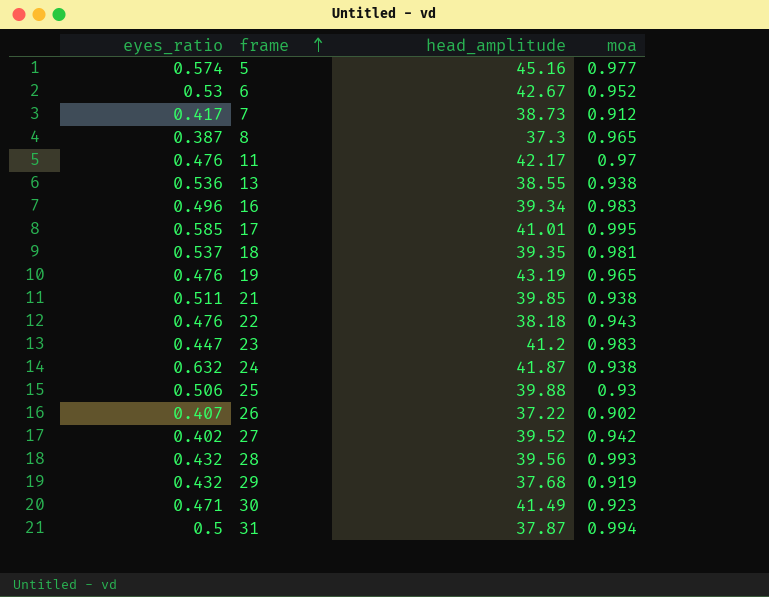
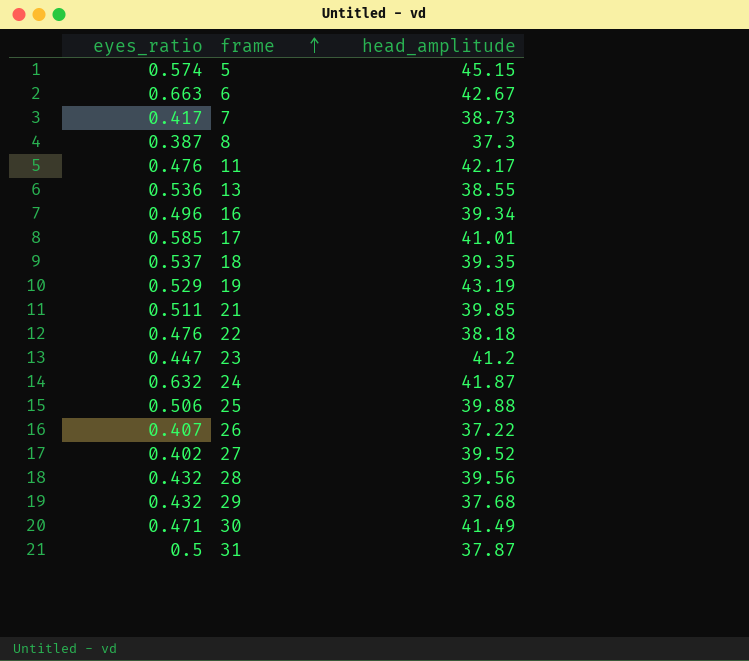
column moa | position: 4 -> none
5 | head_amplitude: 45.16 -> 45.15
6 | eyes_ratio: 0.53 -> 0.663
19 | eyes_ratio: 0.476 -> 0.529

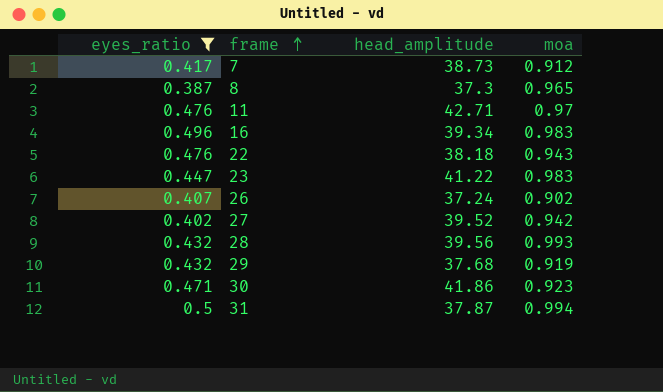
filter: none -> eyes_ratio <= 0.5
column moa | position: none -> 4
11 | head_amplitude: 42.17 -> 42.71
23 | head_amplitude: 41.2 -> 41.22
26 | head_amplitude: 37.22 -> 37.24
30 | head_amplitude: 41.49 -> 41.86

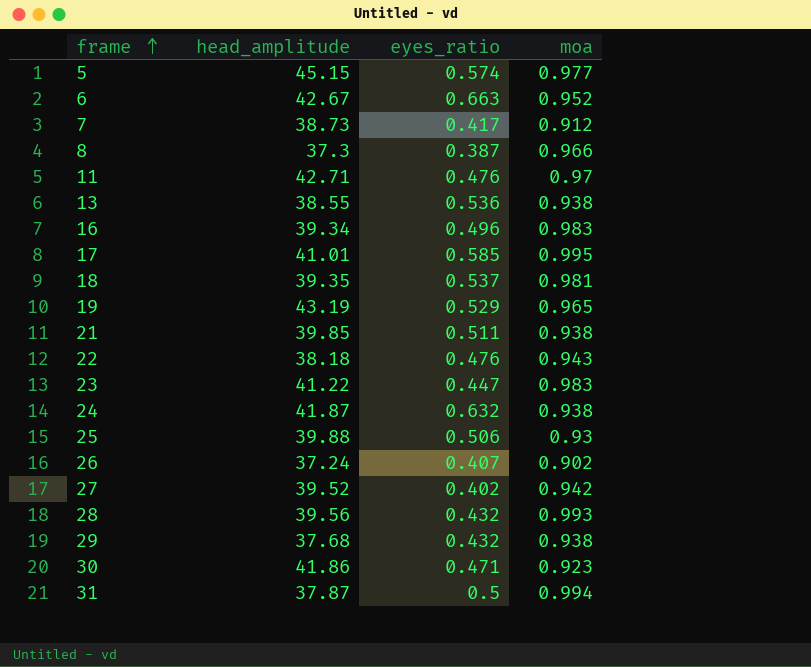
filter: eyes_ratio <= 0.5 -> none
column eyes_ratio | position: 1 -> 3
8 | moa: 0.965 -> 0.966
29 | moa: 0.919 -> 0.938

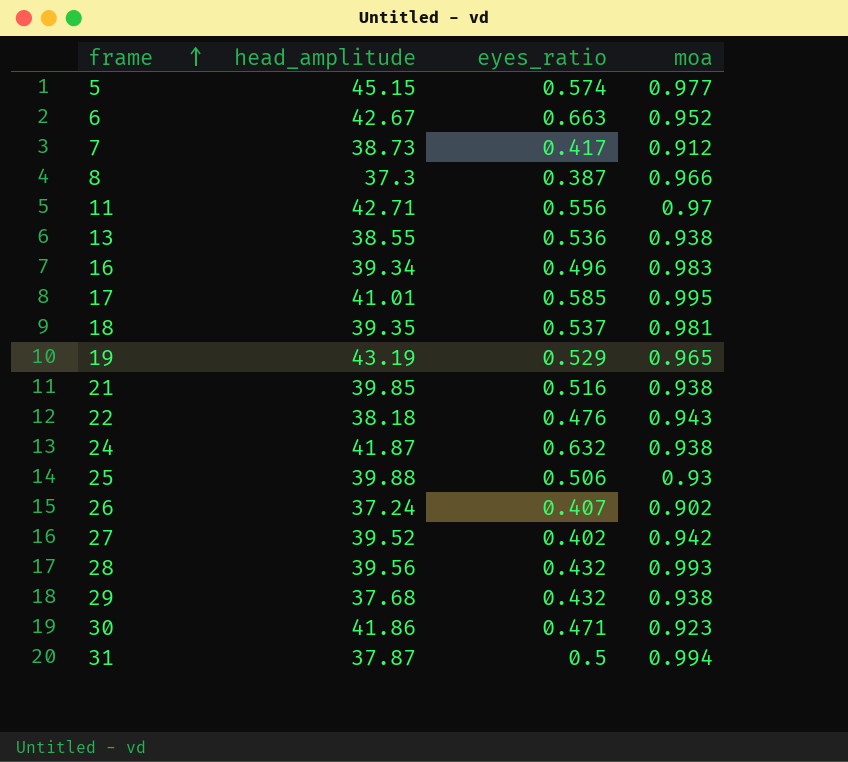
row 23: 41.22 | 0.447 | 0.983 -> none
11 | eyes_ratio: 0.476 -> 0.556
21 | eyes_ratio: 0.511 -> 0.516

